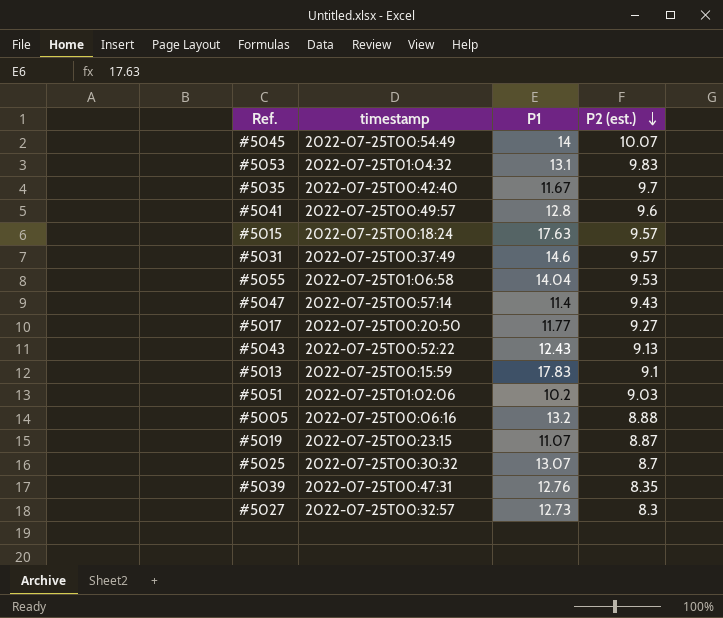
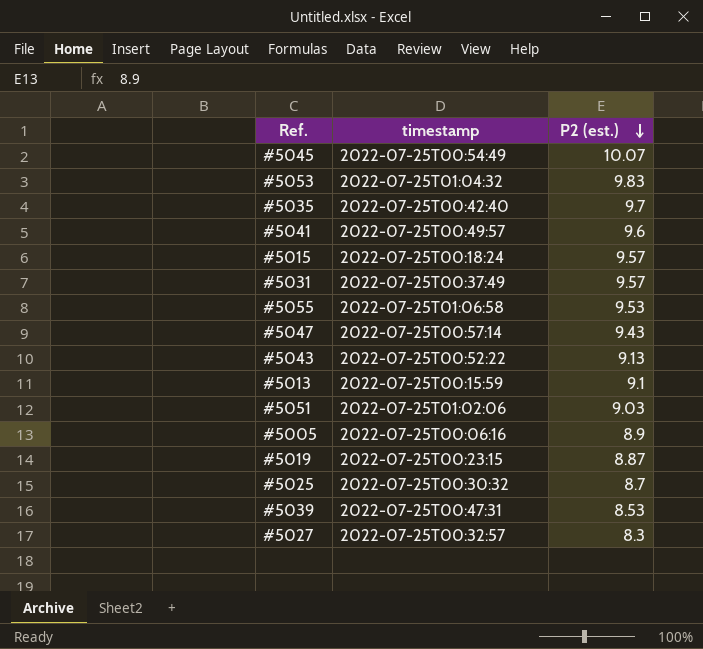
column P1 | position: 3 -> none
row #5017: 2022-07-25T00:20:50 | 11.77 | 9.27 -> none
#5005 | P2 (est.): 8.88 -> 8.9
#5039 | P2 (est.): 8.35 -> 8.53

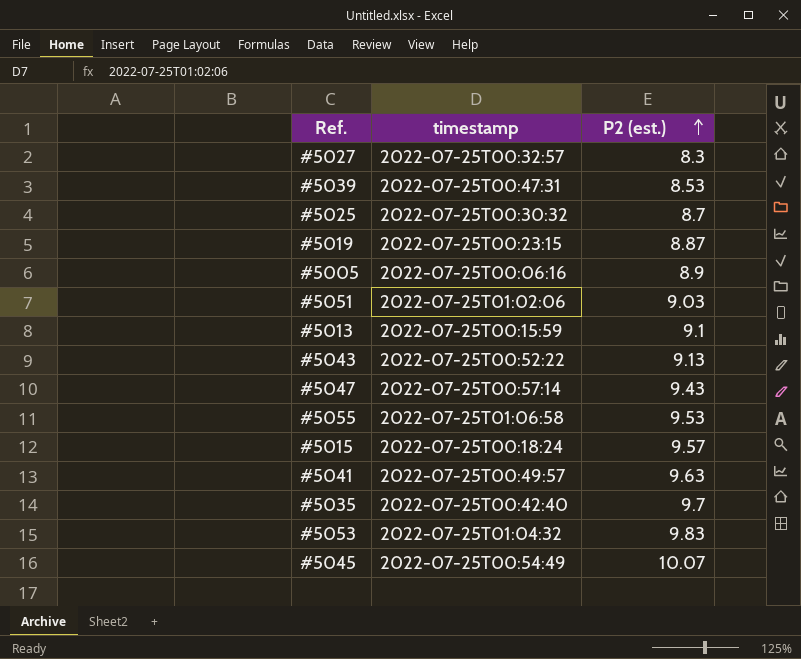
row order: P2 (est.) descending -> P2 (est.) ascending
row #5031: 2022-07-25T00:37:49 | 9.57 -> none
#5041 | P2 (est.): 9.6 -> 9.63

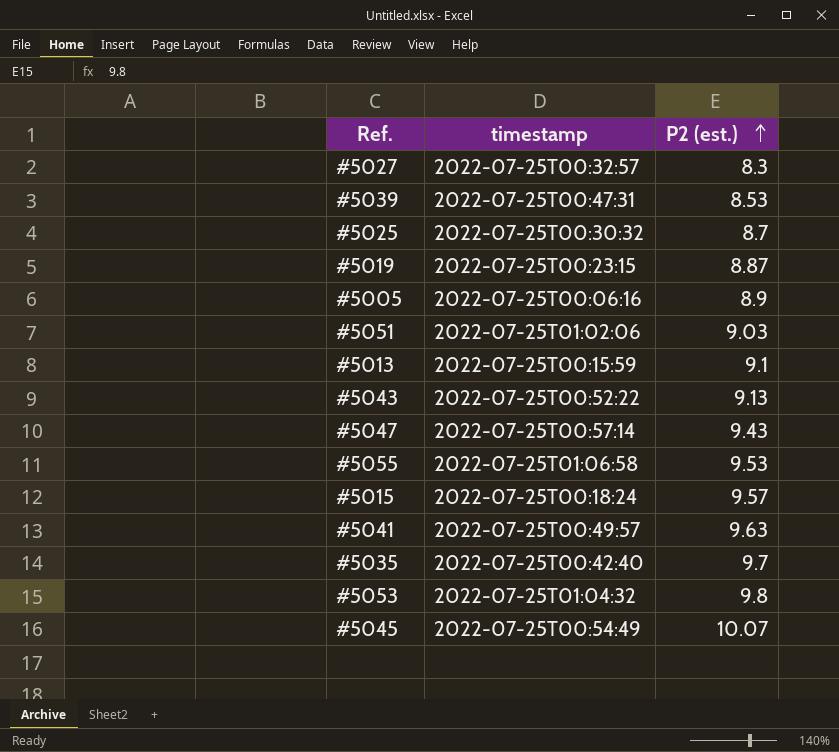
#5053 | P2 (est.): 9.83 -> 9.8

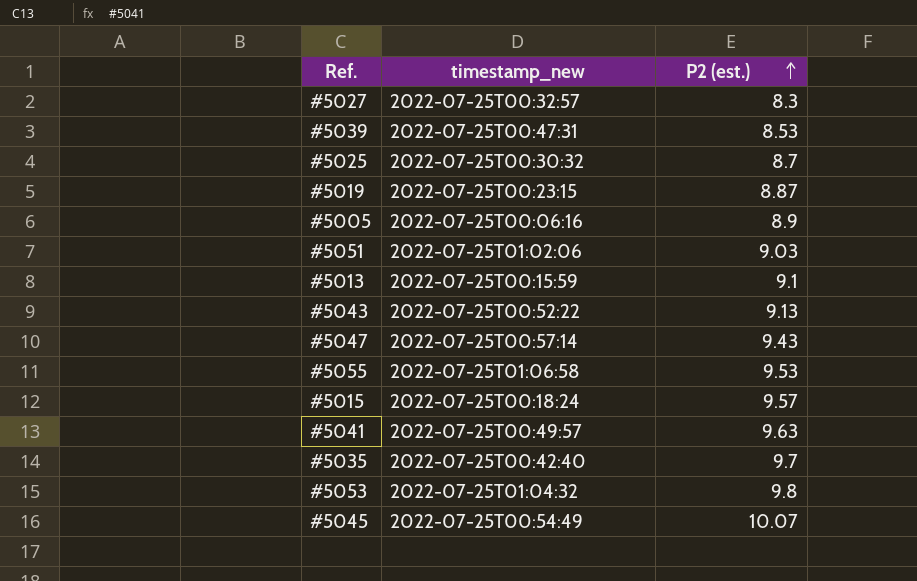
column name: timestamp -> timestamp_new

